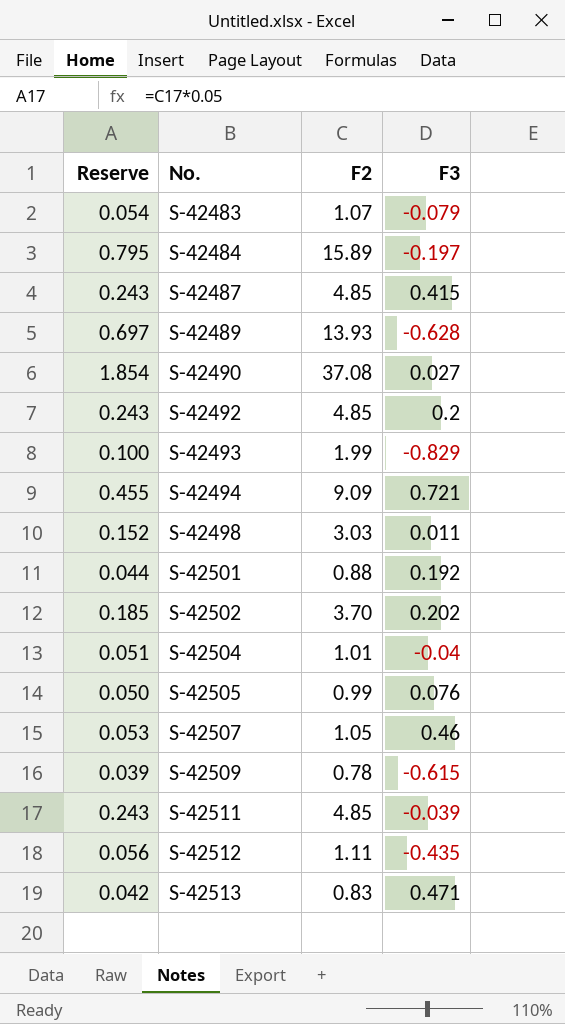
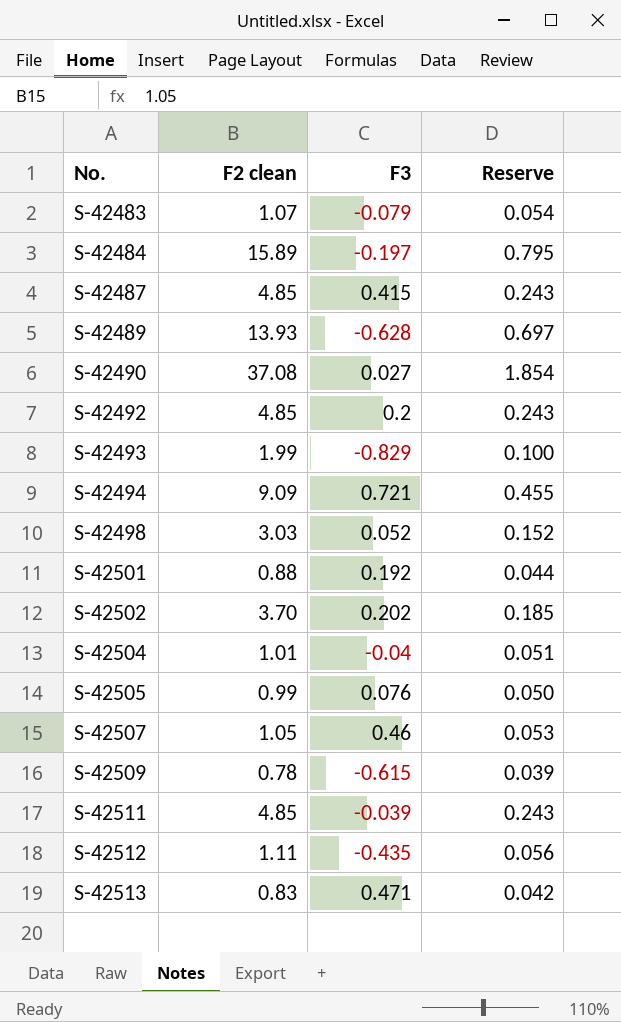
column name: F2 -> F2 clean
column Reserve | position: 1 -> 4
S-42498 | F3: 0.011 -> 0.052

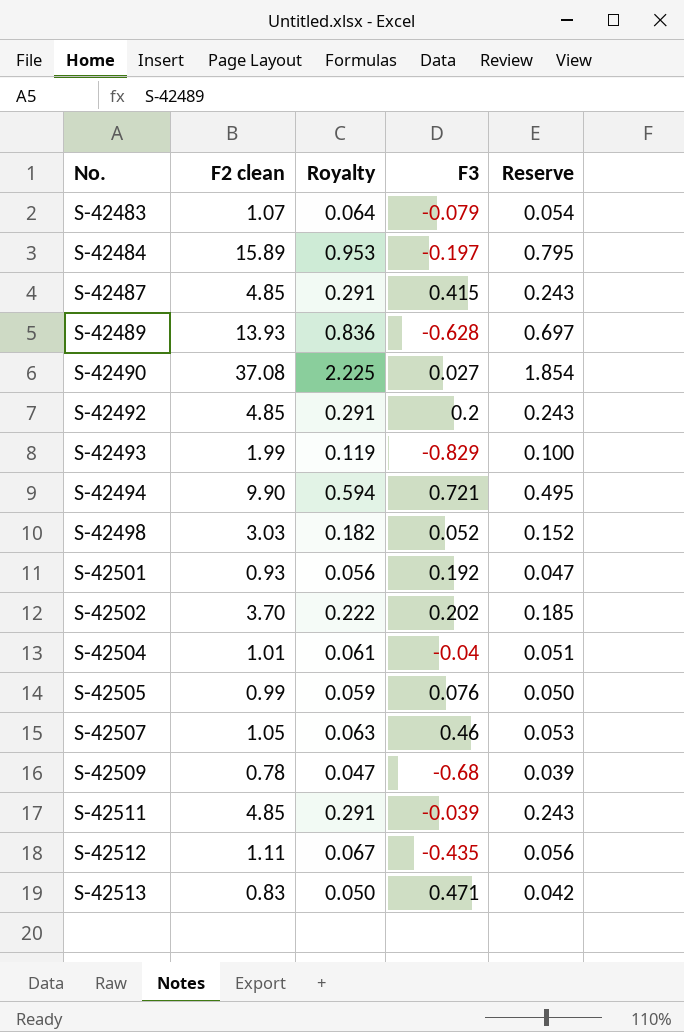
column Royalty | formula: none -> [F2 clean] * 0.06
S-42494 | F2 clean: 9.09 -> 9.90
S-42494 | Reserve: 0.455 -> 0.495
S-42501 | F2 clean: 0.88 -> 0.93
S-42501 | Reserve: 0.044 -> 0.047
S-42509 | F3: -0.615 -> -0.68

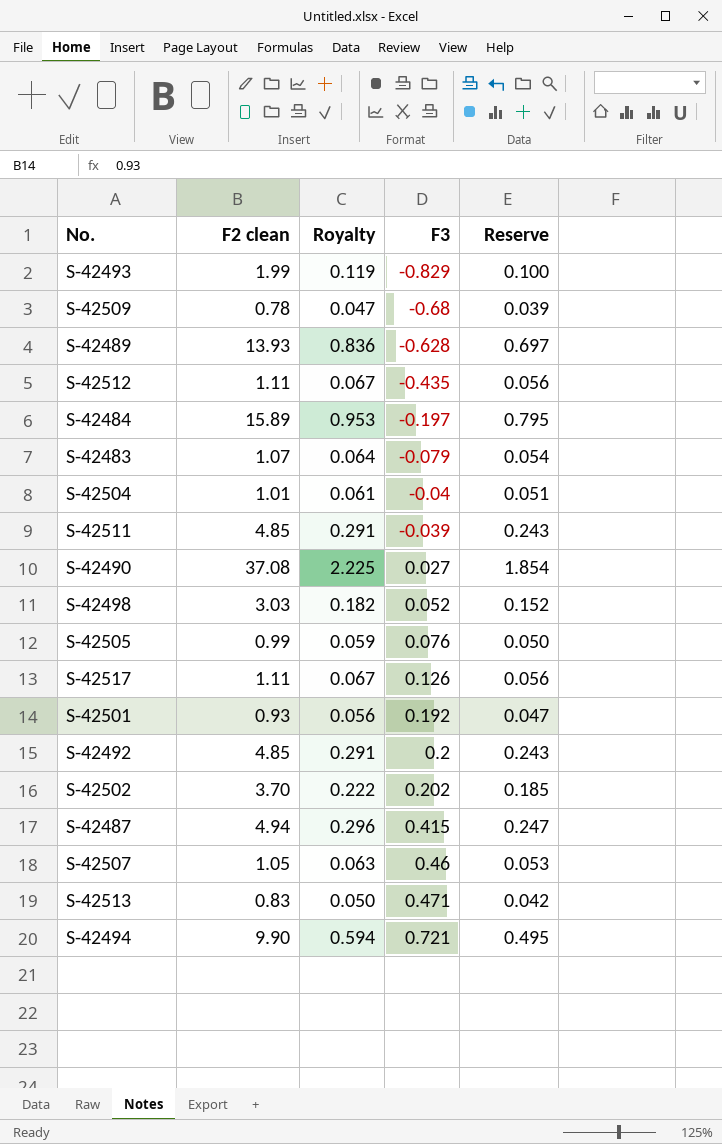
row order: No. ascending -> F3 ascending
row S-42517: none -> 1.11 | 0.067 | 0.126 | 0.056
S-42487 | F2 clean: 4.85 -> 4.94
S-42487 | Royalty: 0.291 -> 0.296
S-42487 | Reserve: 0.243 -> 0.247

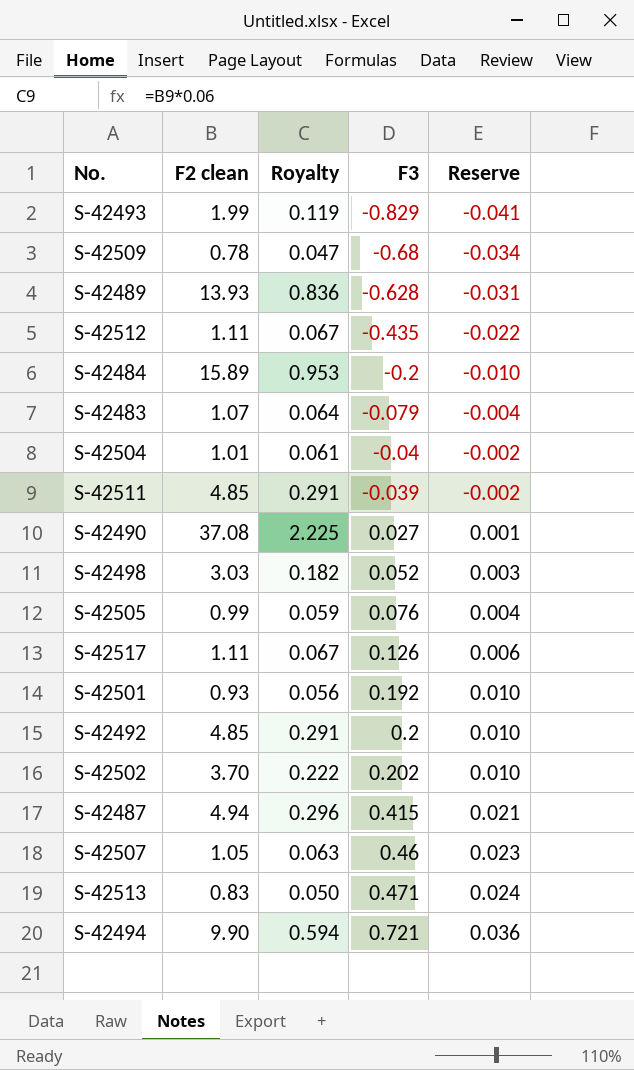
column Reserve | formula: [F2 clean] * 0.05 -> [F3] * 0.05
S-42484 | F3: -0.197 -> -0.2

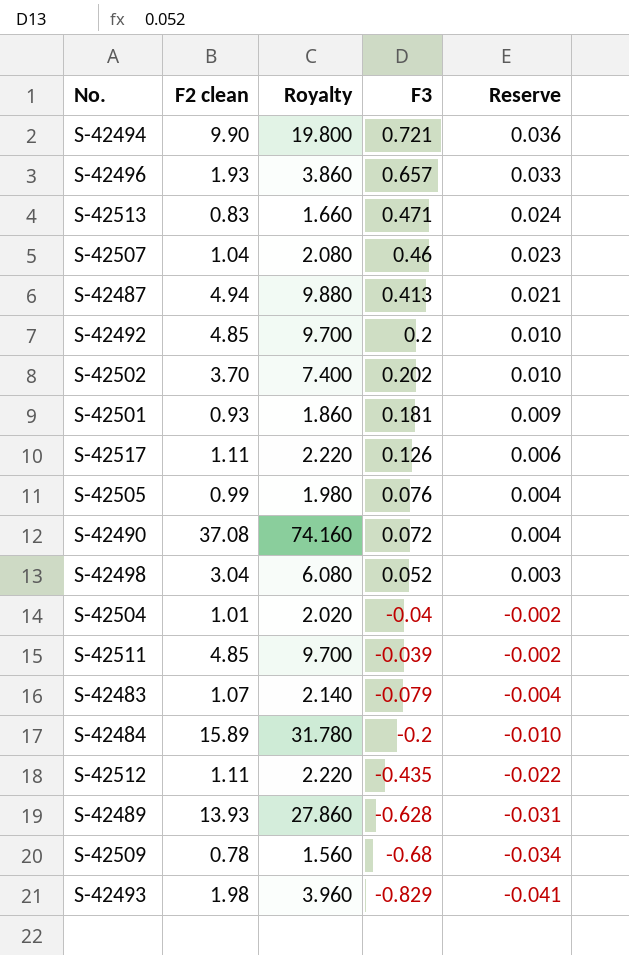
row order: F3 ascending -> Reserve descending
column Royalty | formula: [F2 clean] * 0.06 -> [F2 clean] * 2
row S-42496: none -> 1.93 | 3.860 | 0.657 | 0.033
S-42507 | F2 clean: 1.05 -> 1.04
S-42487 | F3: 0.415 -> 0.413
S-42501 | F3: 0.192 -> 0.181
S-42501 | Reserve: 0.010 -> 0.009
S-42490 | F3: 0.027 -> 0.072
S-42490 | Reserve: 0.001 -> 0.004
S-42498 | F2 clean: 3.03 -> 3.04
S-42493 | F2 clean: 1.99 -> 1.98

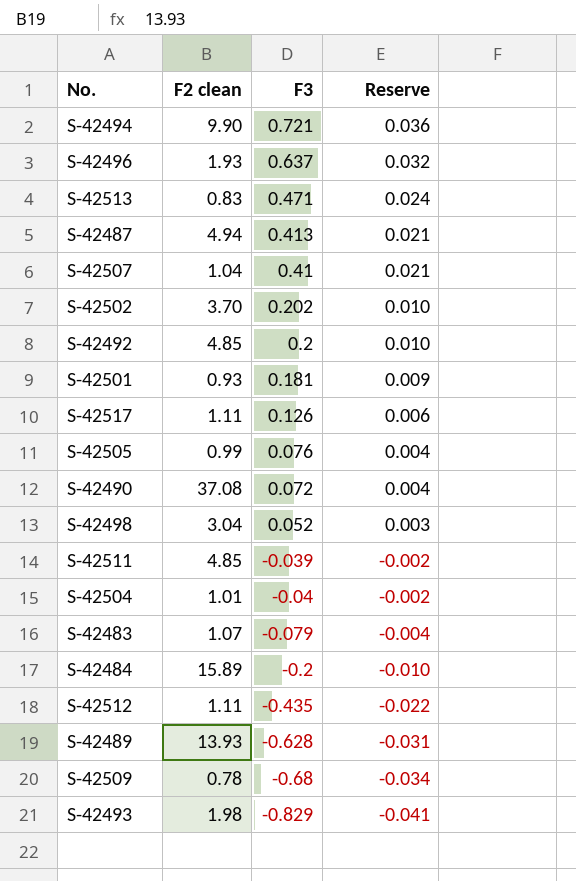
row order: Reserve descending -> F3 descending
column Royalty | formula: [F2 clean] * 2 -> none
S-42496 | F3: 0.657 -> 0.637
S-42496 | Reserve: 0.033 -> 0.032
S-42507 | F3: 0.46 -> 0.41
S-42507 | Reserve: 0.023 -> 0.021

